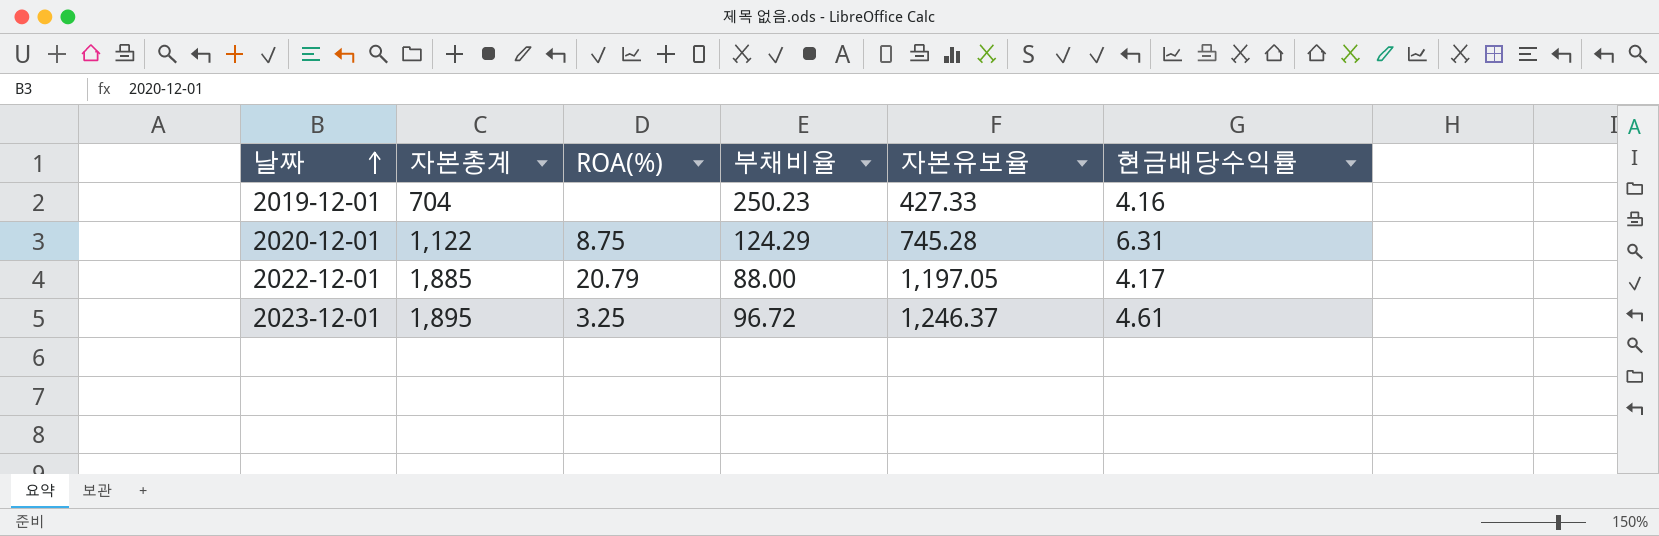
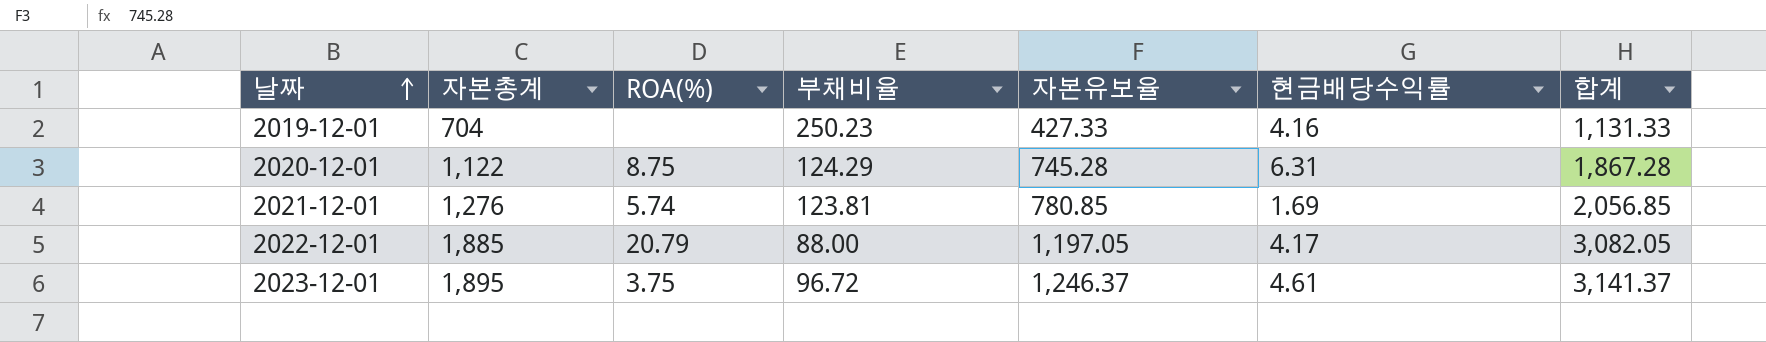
column 합계 | formula: none -> [자본총계] + [자본유보율]
row 2021-12-01: none -> 1,276 | 5.74 | 123.81 | 780.85 | 1.69 | 2,056.85
2023-12-01 | ROA(%): 3.25 -> 3.75

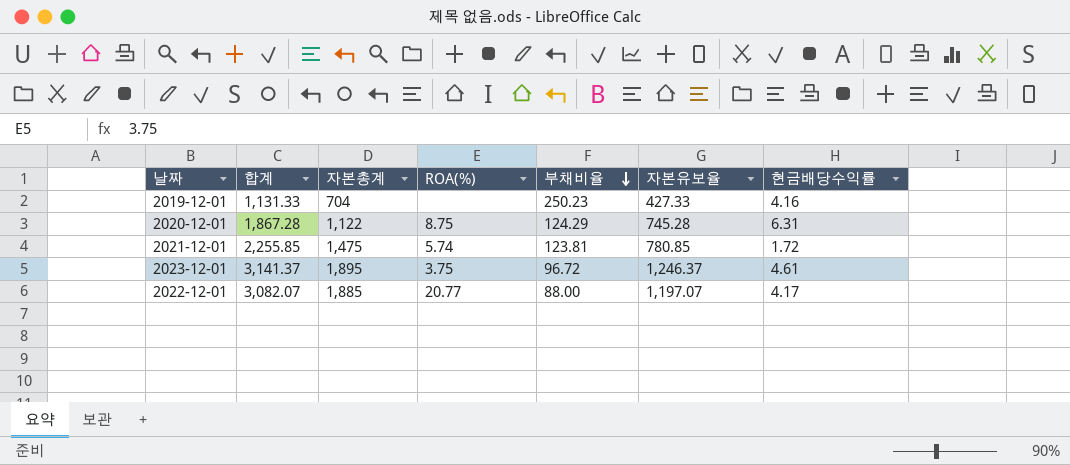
row order: 날짜 ascending -> 부채비율 descending
column 합계 | position: 7 -> 2
2021-12-01 | 합계: 2,056.85 -> 2,255.85
2021-12-01 | 자본총계: 1,276 -> 1,475
2021-12-01 | 현금배당수익률: 1.69 -> 1.72
2022-12-01 | 합계: 3,082.05 -> 3,082.07
2022-12-01 | ROA(%): 20.79 -> 20.77
2022-12-01 | 자본유보율: 1,197.05 -> 1,197.07

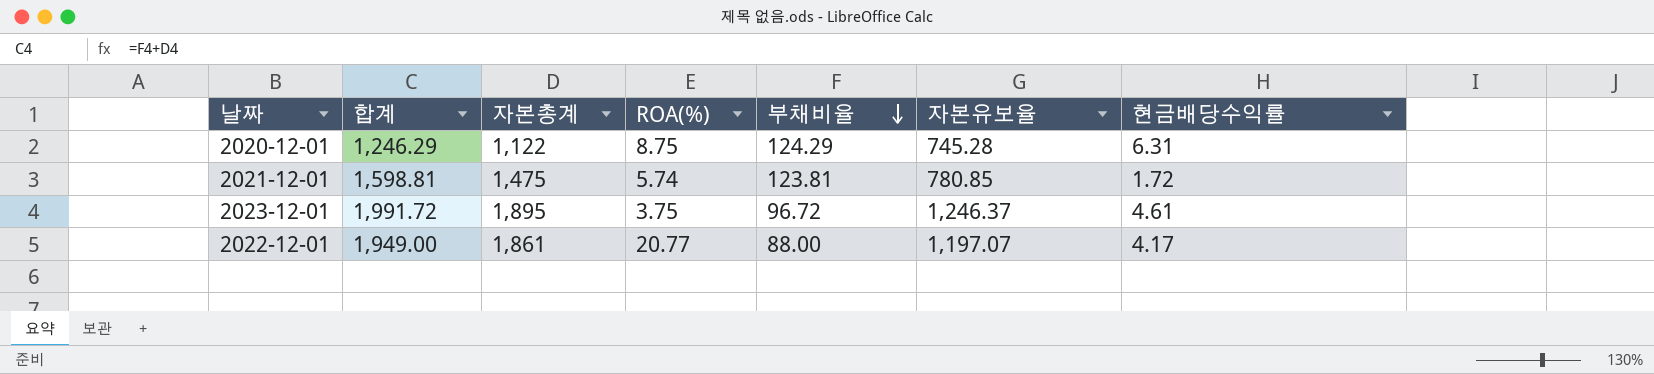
column 합계 | formula: [자본총계] + [자본유보율] -> [자본총계] + [부채비율]
row 2019-12-01: 1,131.33 | 704 | none | 250.23 | 427.33 | 4.16 -> none
2022-12-01 | 자본총계: 1,885 -> 1,861

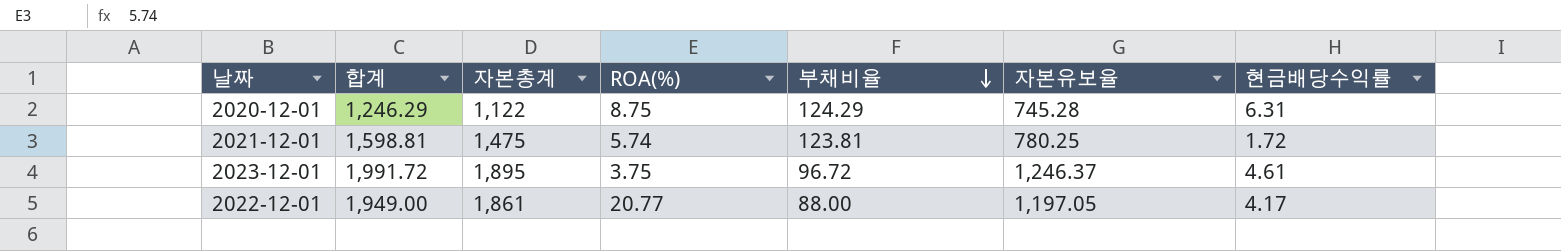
2021-12-01 | 자본유보율: 780.85 -> 780.25
2022-12-01 | 자본유보율: 1,197.07 -> 1,197.05

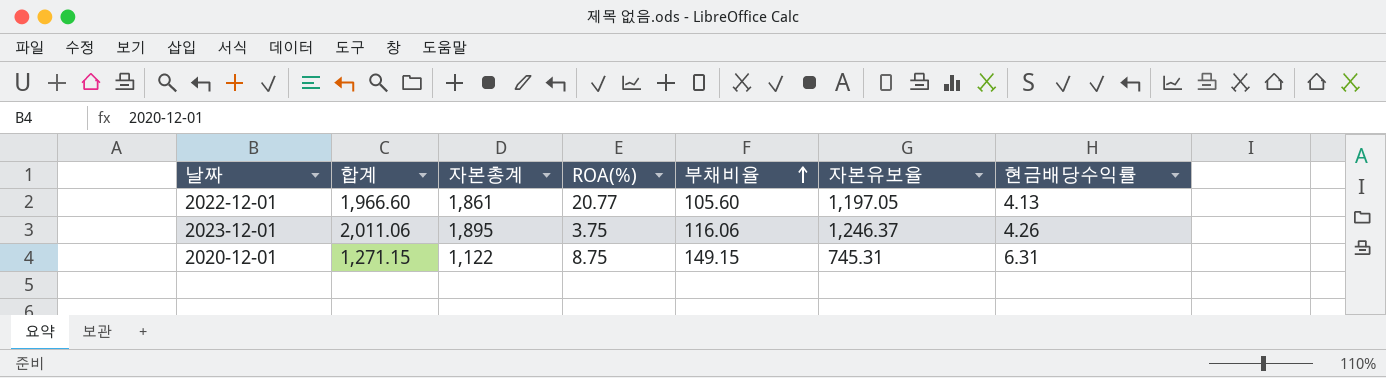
row order: 부채비율 descending -> 부채비율 ascending
row 2021-12-01: 1,598.81 | 1,475 | 5.74 | 123.81 | 780.25 | 1.72 -> none
2022-12-01 | 합계: 1,949.00 -> 1,966.60
2022-12-01 | 부채비율: 88.00 -> 105.60
2022-12-01 | 현금배당수익률: 4.17 -> 4.13
2023-12-01 | 합계: 1,991.72 -> 2,011.06
2023-12-01 | 부채비율: 96.72 -> 116.06
2023-12-01 | 현금배당수익률: 4.61 -> 4.26
2020-12-01 | 합계: 1,246.29 -> 1,271.15
2020-12-01 | 부채비율: 124.29 -> 149.15
2020-12-01 | 자본유보율: 745.28 -> 745.31

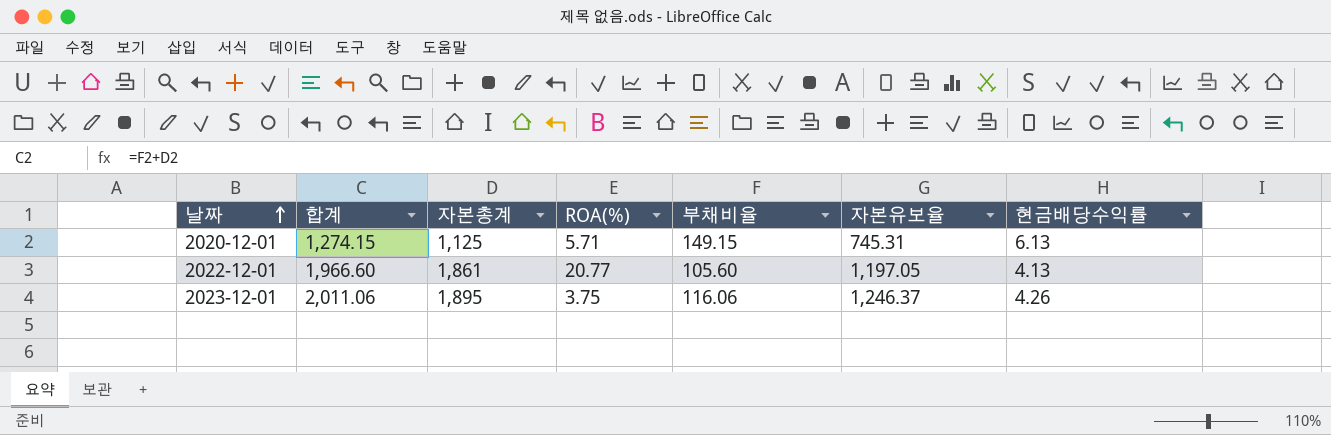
row order: 부채비율 ascending -> 날짜 ascending
2020-12-01 | 합계: 1,271.15 -> 1,274.15
2020-12-01 | 자본총계: 1,122 -> 1,125
2020-12-01 | ROA(%): 8.75 -> 5.71
2020-12-01 | 현금배당수익률: 6.31 -> 6.13

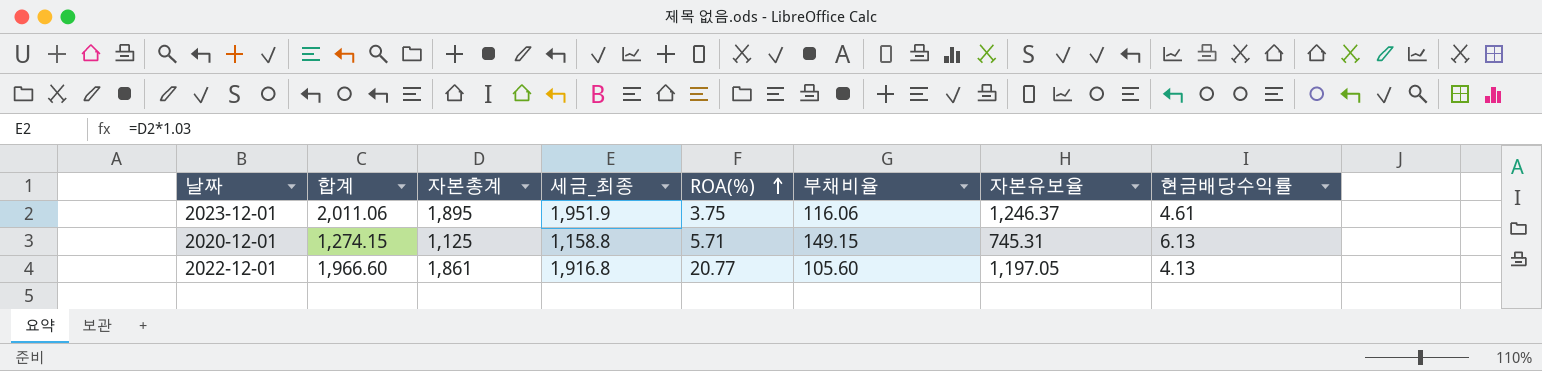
row order: 날짜 ascending -> ROA(%) ascending
column 세금_최종 | formula: none -> [자본총계] * 1.03
2023-12-01 | 현금배당수익률: 4.26 -> 4.61

